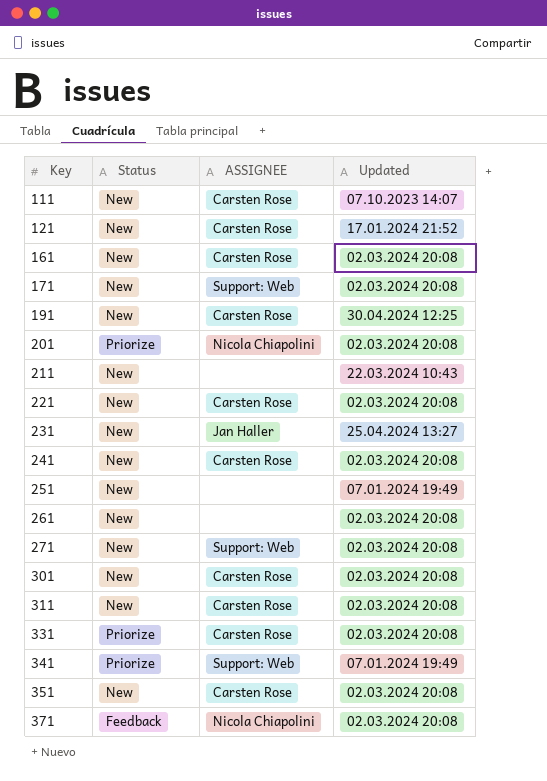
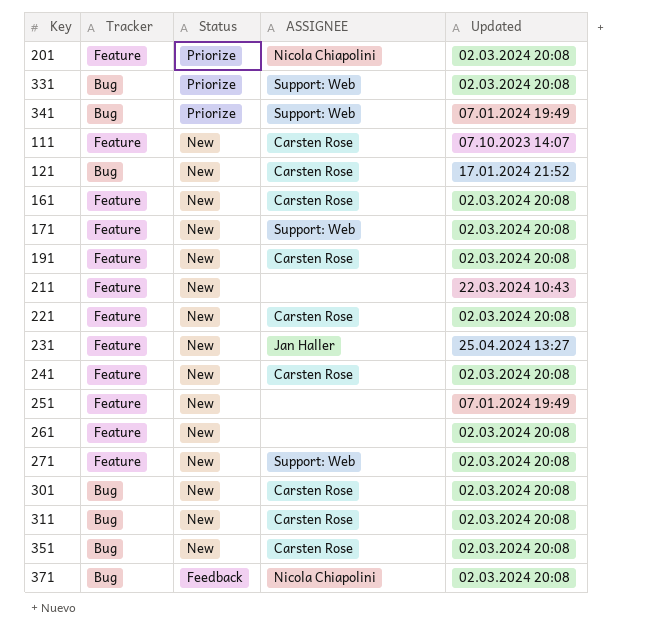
row order: Key ascending -> Status descending
column Tracker | position: none -> 2
331 | ASSIGNEE: Carsten Rose -> Support: Web
191 | Updated: 30.04.2024 12:25 -> 02.03.2024 20:08

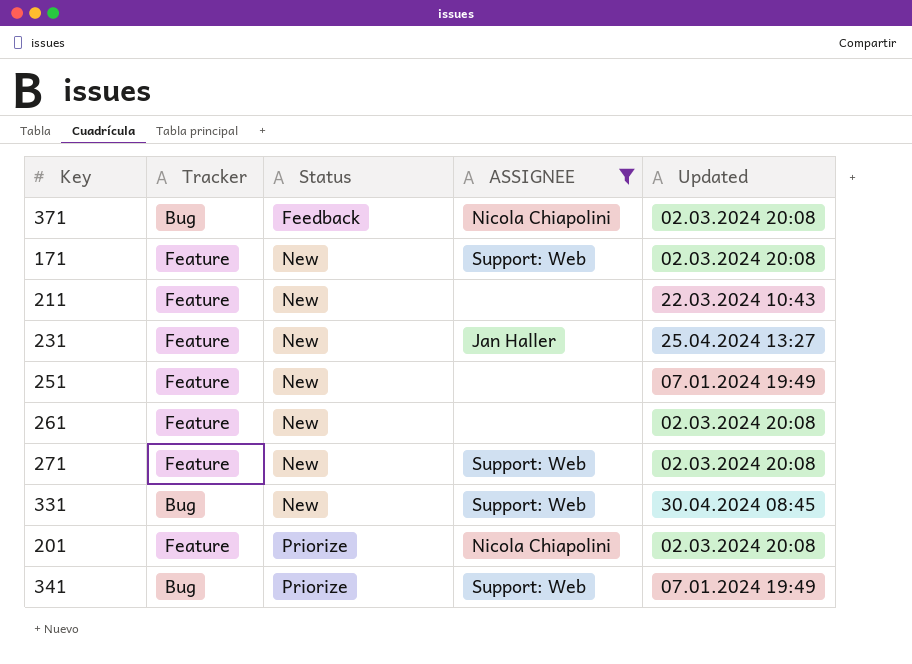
filter: none -> ASSIGNEE != Carsten Rose
row order: Status descending -> Status ascending
331 | Status: Priorize -> New
331 | Updated: 02.03.2024 20:08 -> 30.04.2024 08:45

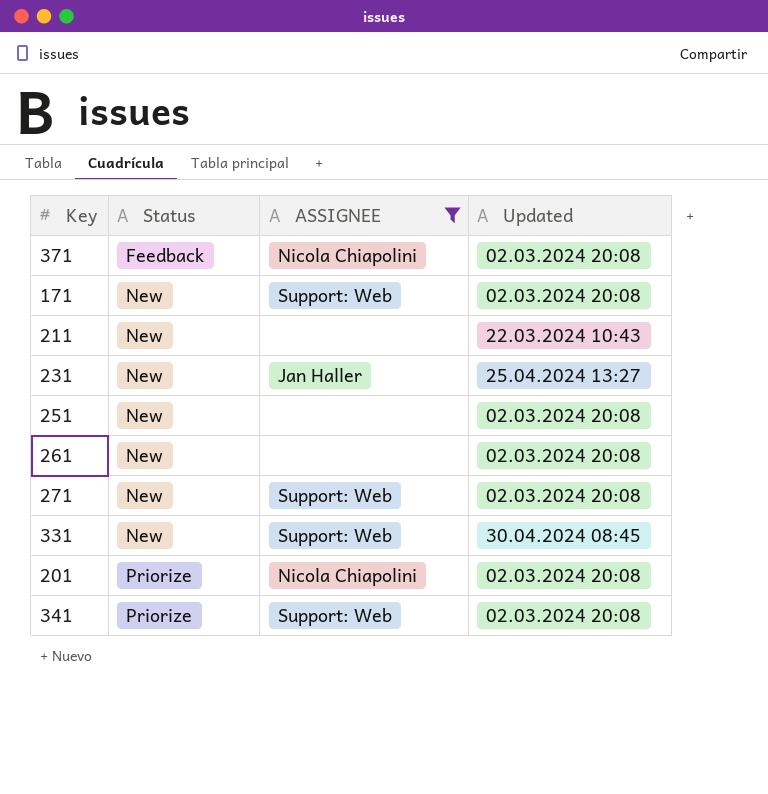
column Tracker | position: 2 -> none
251 | Updated: 07.01.2024 19:49 -> 02.03.2024 20:08
341 | Updated: 07.01.2024 19:49 -> 02.03.2024 20:08

